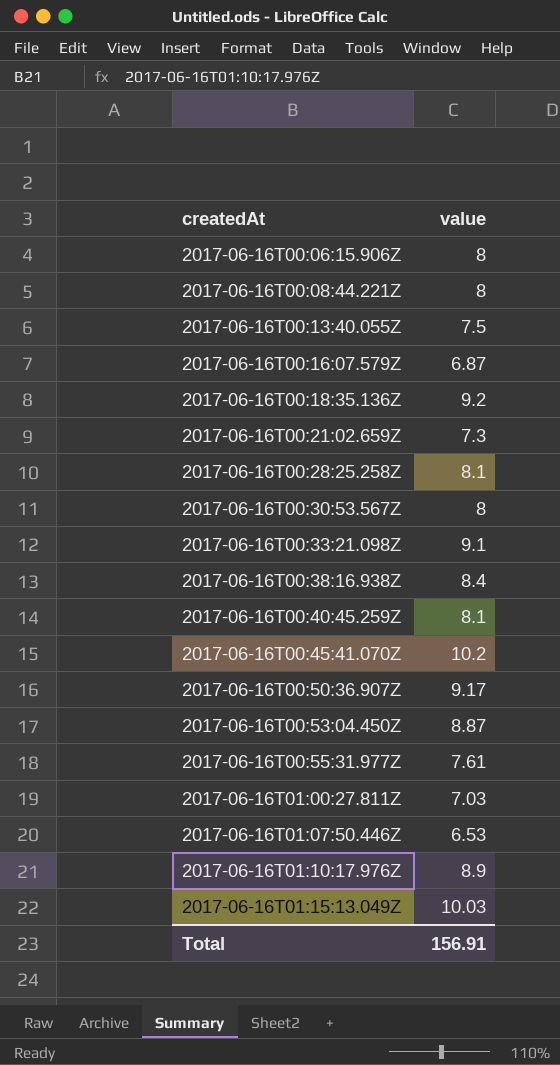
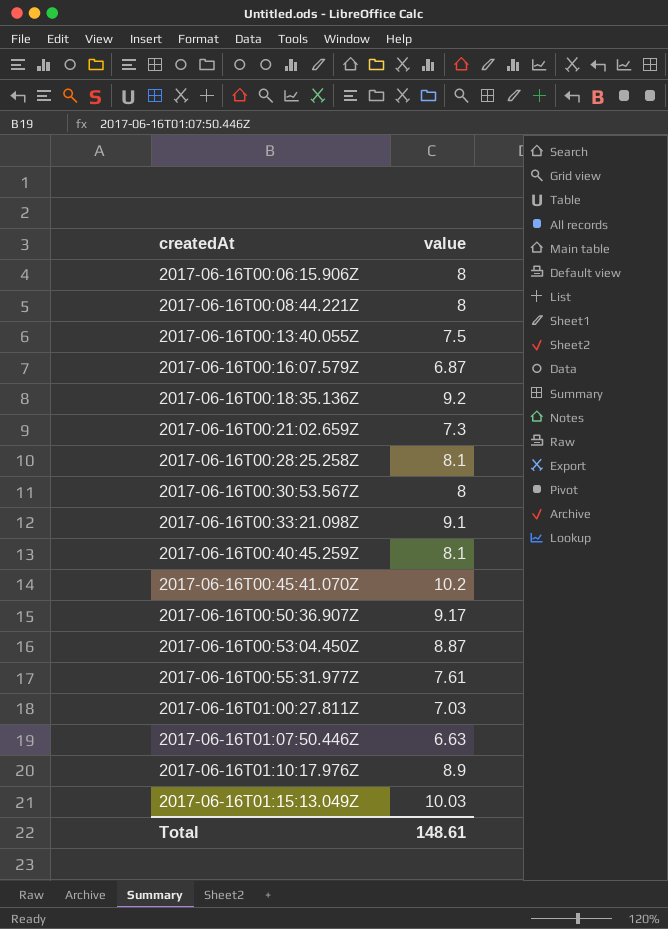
row 2017-06-16T00:38:16.938Z: 8.4 -> none
2017-06-16T01:07:50.446Z | value: 6.53 -> 6.63
Total | value: 156.91 -> 148.61

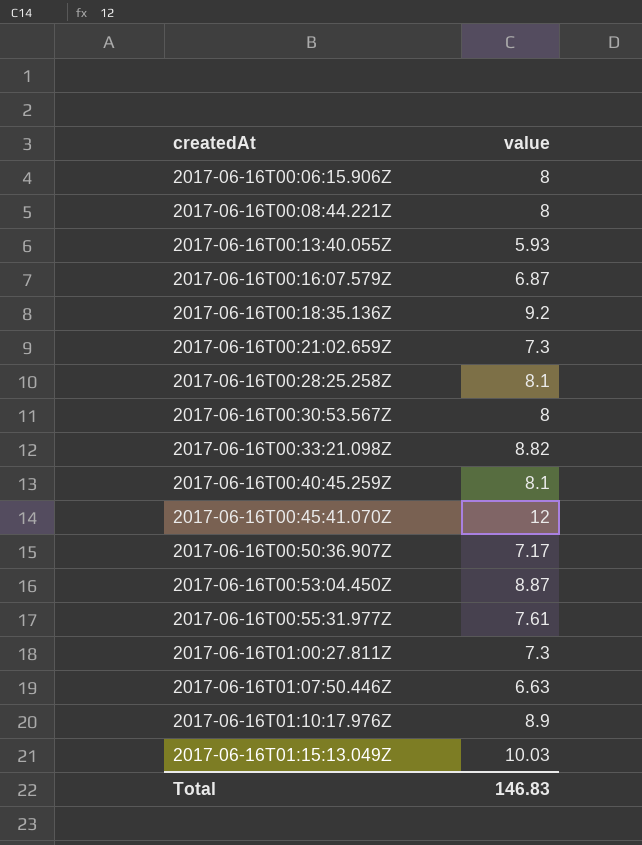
2017-06-16T00:13:40.055Z | value: 7.5 -> 5.93
2017-06-16T00:33:21.098Z | value: 9.1 -> 8.82
2017-06-16T00:45:41.070Z | value: 10.2 -> 12
2017-06-16T00:50:36.907Z | value: 9.17 -> 7.17
2017-06-16T01:00:27.811Z | value: 7.03 -> 7.3
Total | value: 148.61 -> 146.83

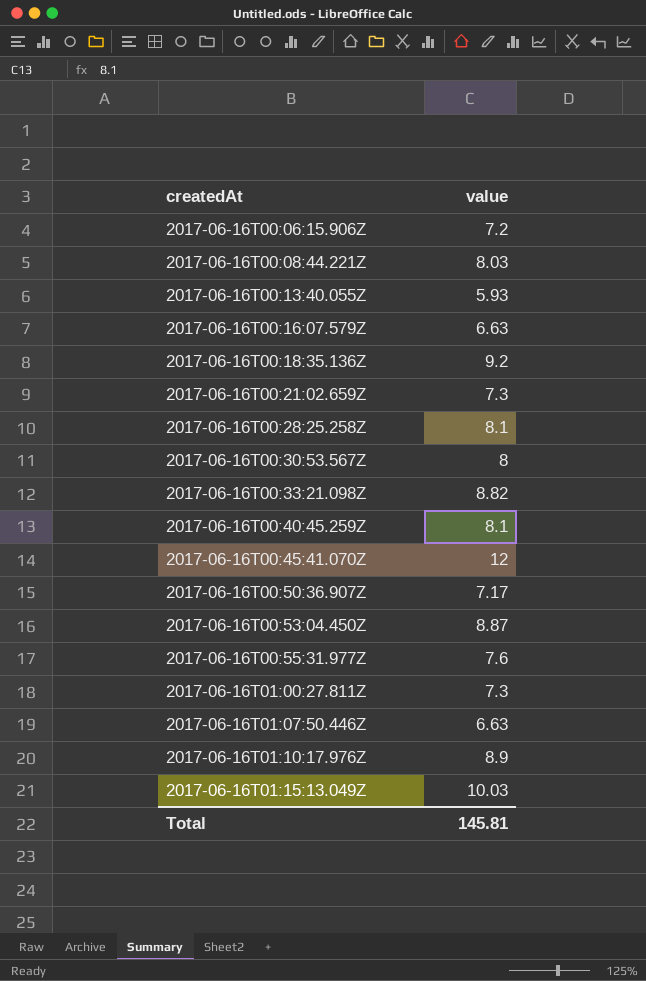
2017-06-16T00:06:15.906Z | value: 8 -> 7.2
2017-06-16T00:08:44.221Z | value: 8 -> 8.03
2017-06-16T00:16:07.579Z | value: 6.87 -> 6.63
2017-06-16T00:55:31.977Z | value: 7.61 -> 7.6
Total | value: 146.83 -> 145.81

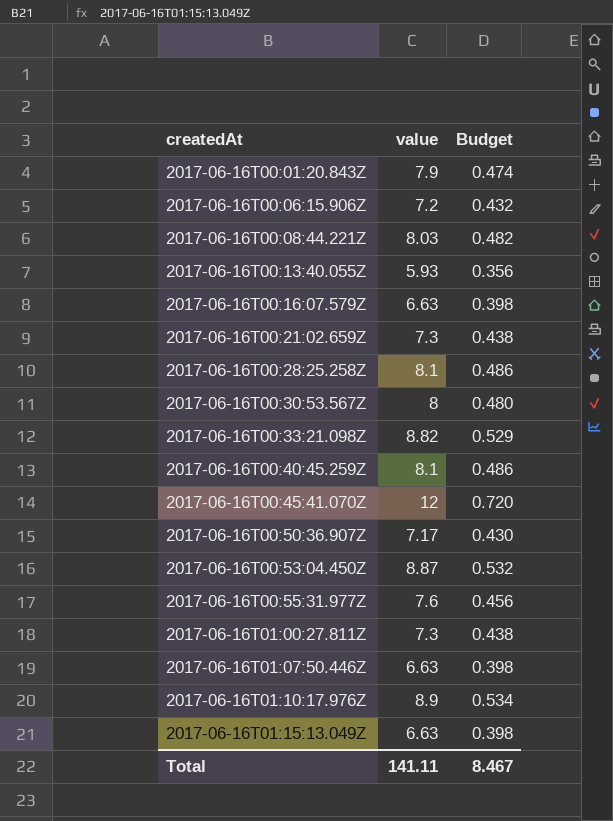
column Budget | formula: none -> [value] * 0.06
row 2017-06-16T00:18:35.136Z: 9.2 -> none
row 2017-06-16T00:01:20.843Z: none -> 7.9 | 0.474
2017-06-16T01:15:13.049Z | value: 10.03 -> 6.63
Total | value: 145.81 -> 141.11

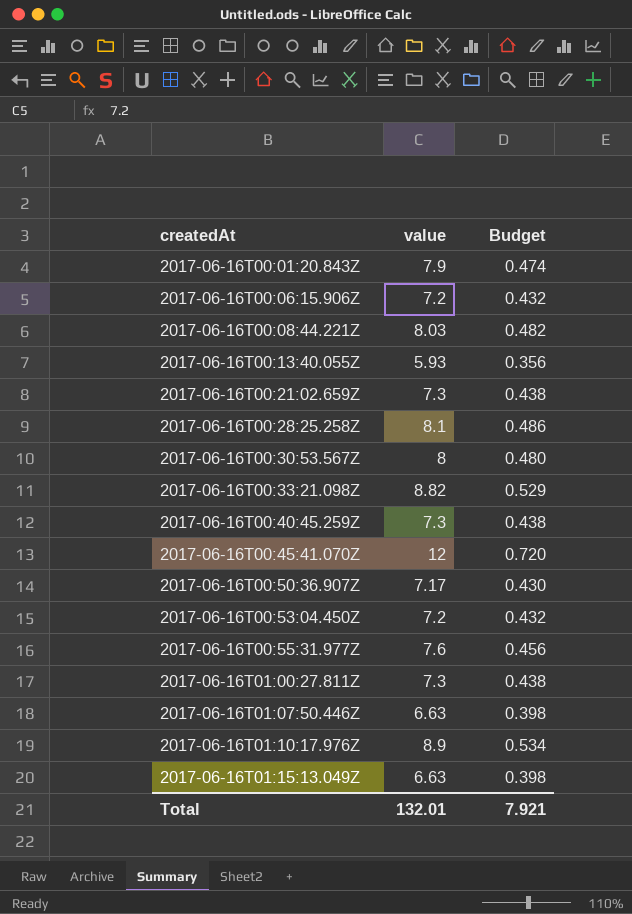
row 2017-06-16T00:16:07.579Z: 6.63 | 0.398 -> none
2017-06-16T00:40:45.259Z | value: 8.1 -> 7.3
2017-06-16T00:40:45.259Z | Budget: 0.486 -> 0.438
2017-06-16T00:53:04.450Z | value: 8.87 -> 7.2
2017-06-16T00:53:04.450Z | Budget: 0.532 -> 0.432
Total | value: 141.11 -> 132.01
Total | Budget: 8.467 -> 7.921

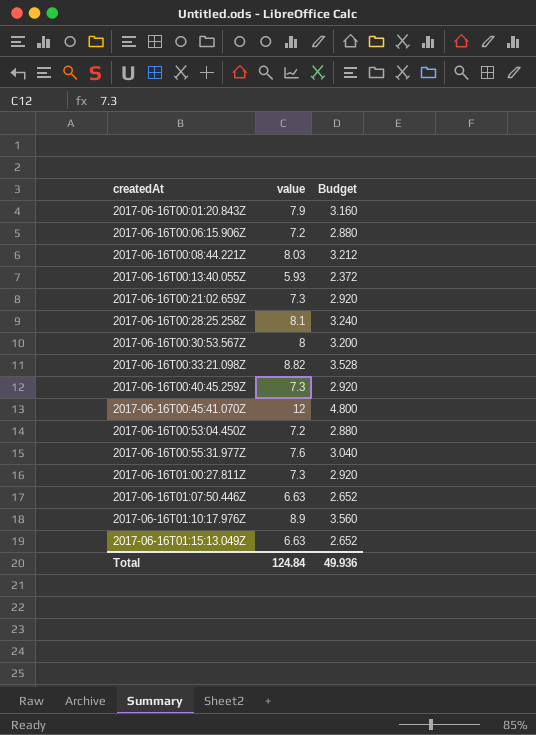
column Budget | formula: [value] * 0.06 -> [value] * 0.4
row 2017-06-16T00:50:36.907Z: 7.17 | 0.430 -> none
Total | value: 132.01 -> 124.84
Total | Budget: 7.921 -> 49.936

